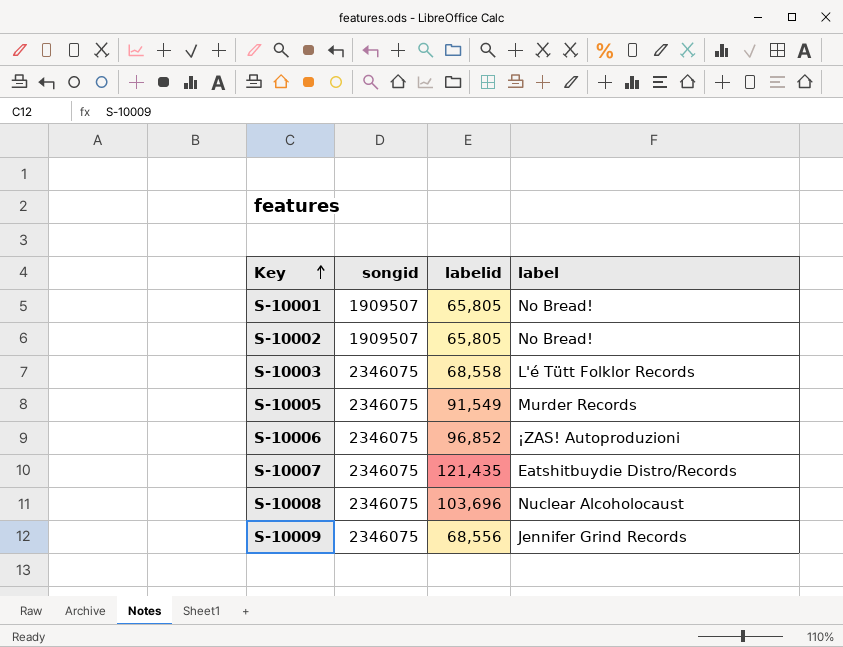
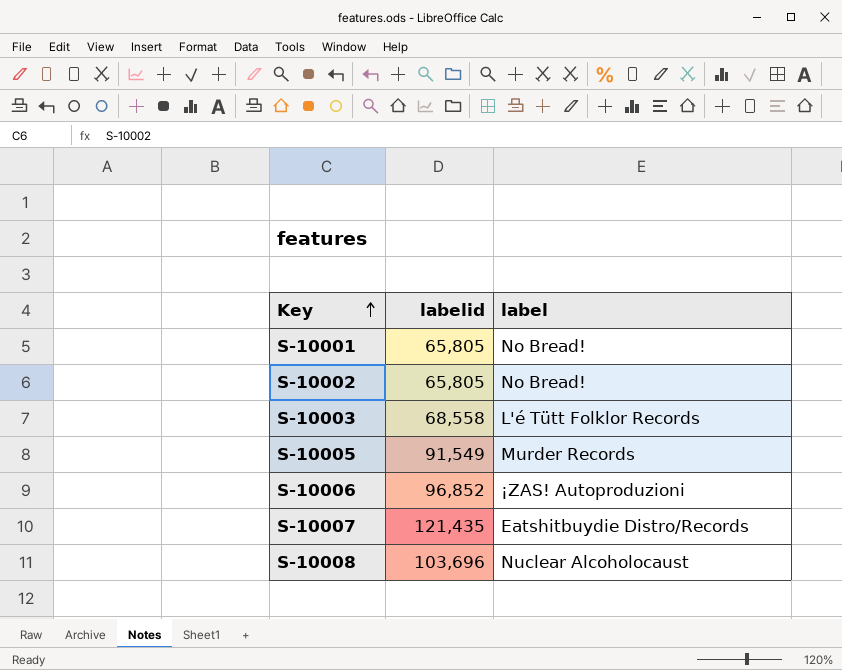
column songid | position: 2 -> none
row S-10009: 2346075 | 68,556 | Jennifer Grind Records -> none

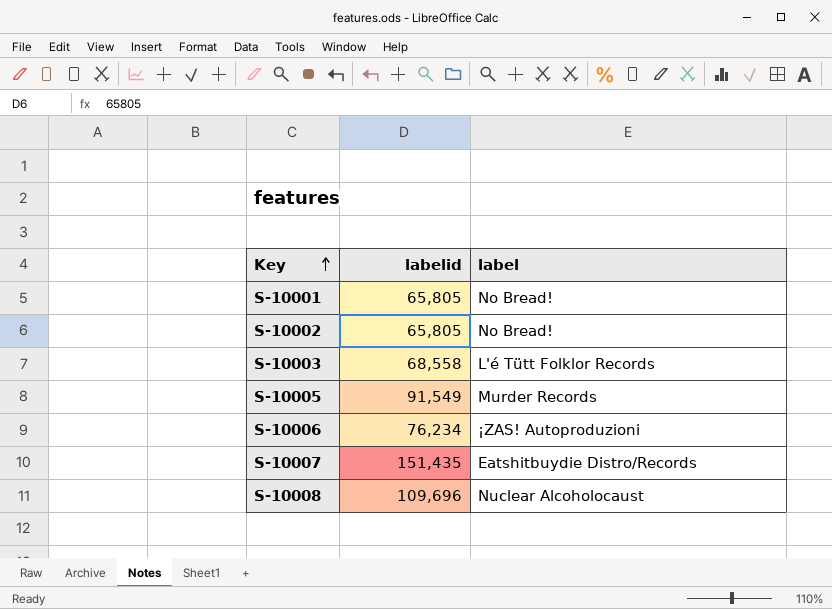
S-10006 | labelid: 96,852 -> 76,234
S-10007 | labelid: 121,435 -> 151,435
S-10008 | labelid: 103,696 -> 109,696

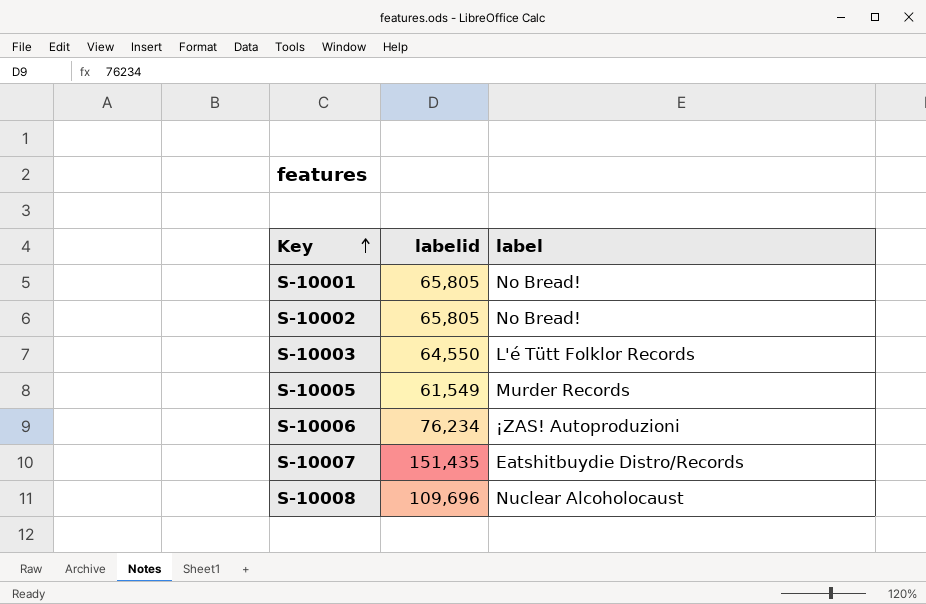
S-10003 | labelid: 68,558 -> 64,550
S-10005 | labelid: 91,549 -> 61,549

